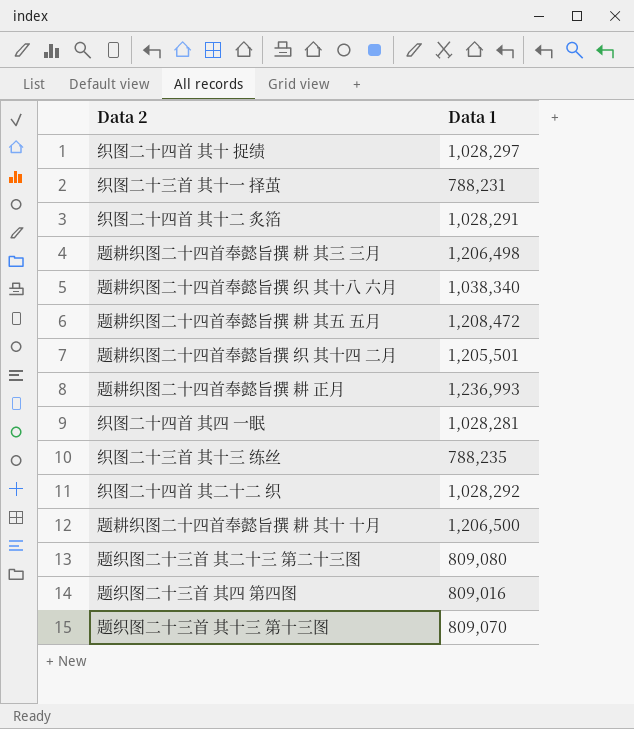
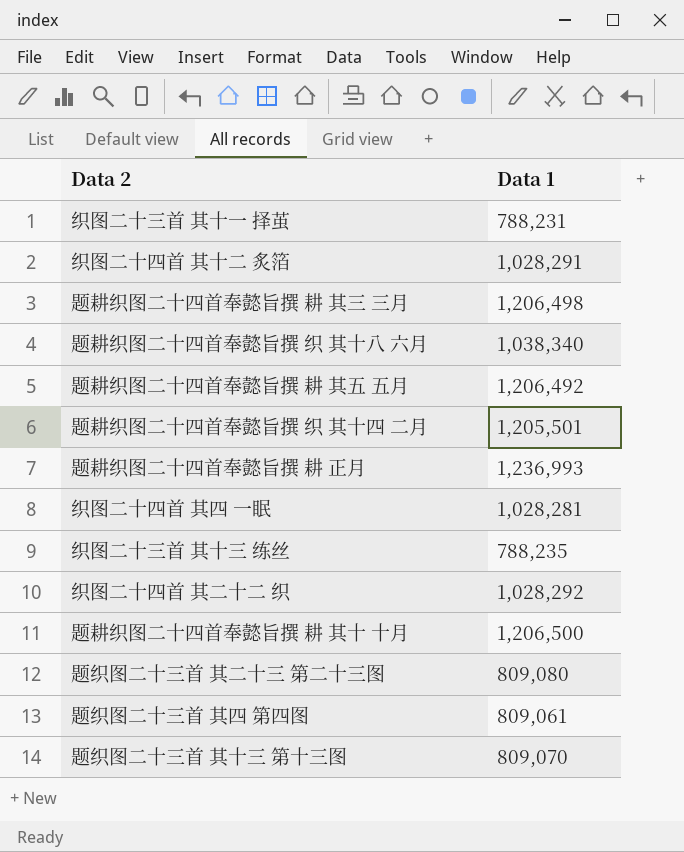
row 织图二十四首 其十 捉绩: 1,028,297 -> none
题耕织图二十四首奉懿旨撰 耕 其五 五月 | Data 1: 1,208,472 -> 1,206,492
题织图二十三首 其四 第四图 | Data 1: 809,016 -> 809,061

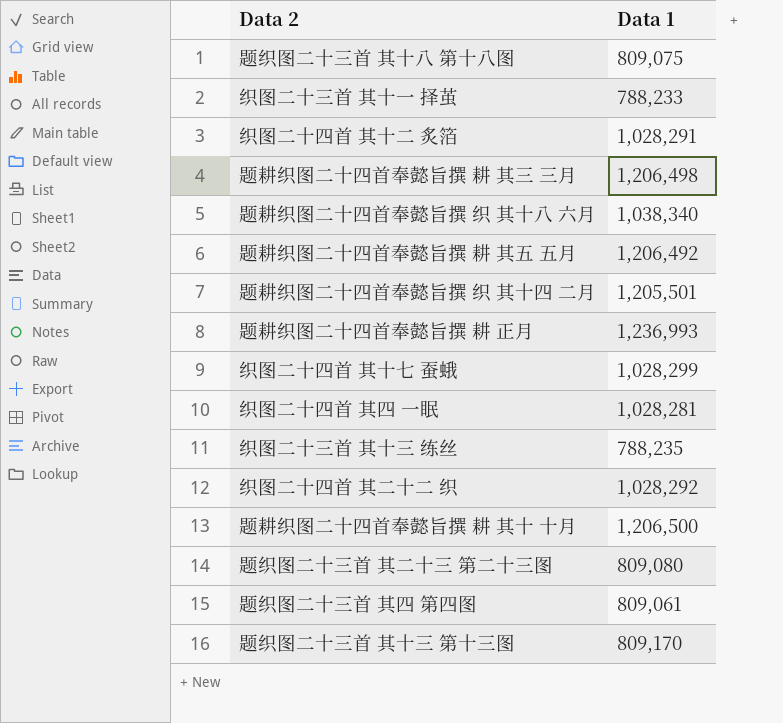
row 题织图二十三首 其十八 第十八图: none -> 809,075
织图二十三首 其十一 择茧 | Data 1: 788,231 -> 788,233
row 织图二十四首 其十七 蚕蛾: none -> 1,028,299
题织图二十三首 其十三 第十三图 | Data 1: 809,070 -> 809,170

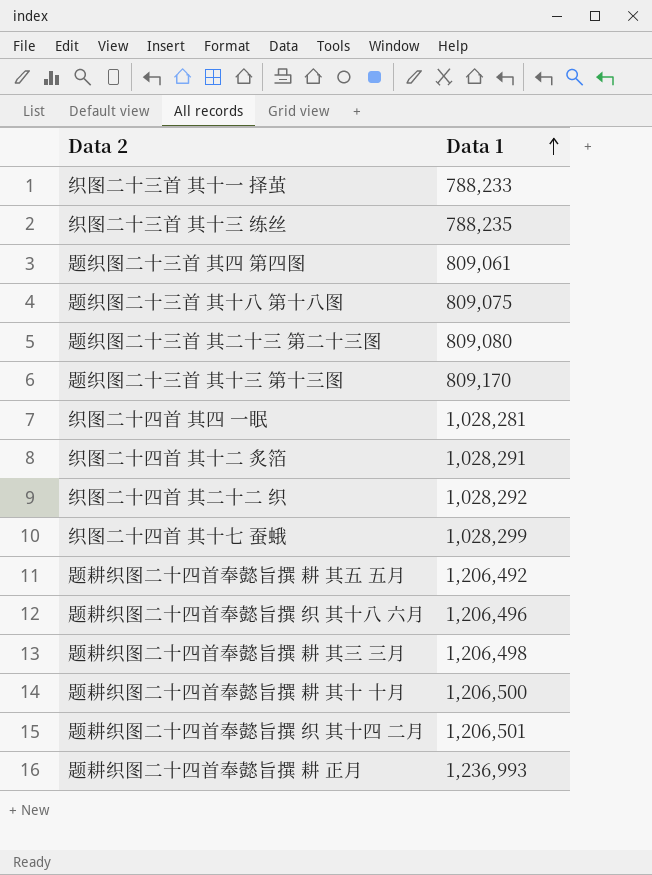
row order: none -> Data 1 ascending
题耕织图二十四首奉懿旨撰 织 其十八 六月 | Data 1: 1,038,340 -> 1,206,496
题耕织图二十四首奉懿旨撰 织 其十四 二月 | Data 1: 1,205,501 -> 1,206,501

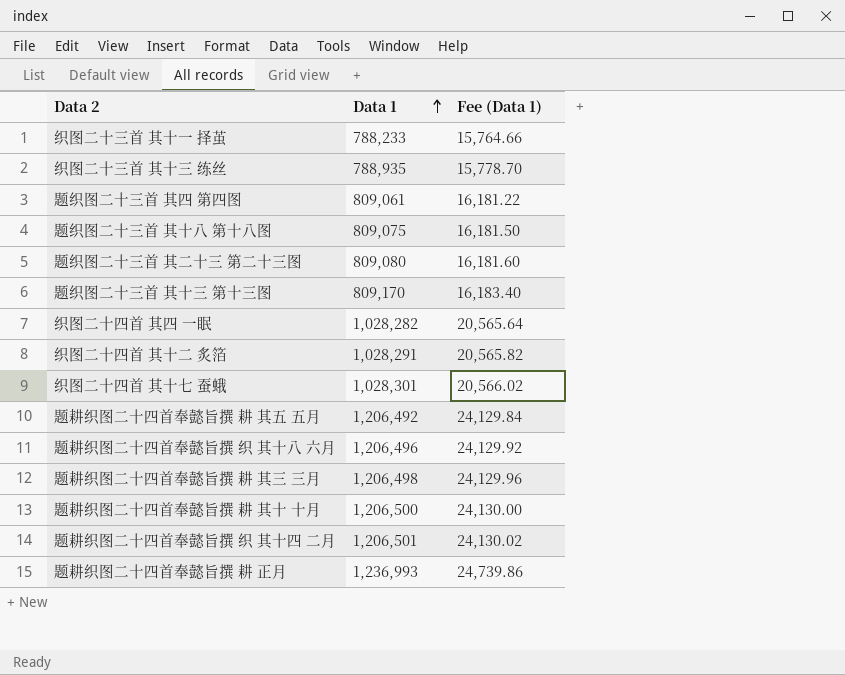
column Fee (Data 1) | formula: none -> [Data 1] * 0.02
row 织图二十四首 其二十二 织: 1,028,292 -> none
织图二十三首 其十三 练丝 | Data 1: 788,235 -> 788,935
织图二十四首 其四 一眠 | Data 1: 1,028,281 -> 1,028,282
织图二十四首 其十七 蚕蛾 | Data 1: 1,028,299 -> 1,028,301

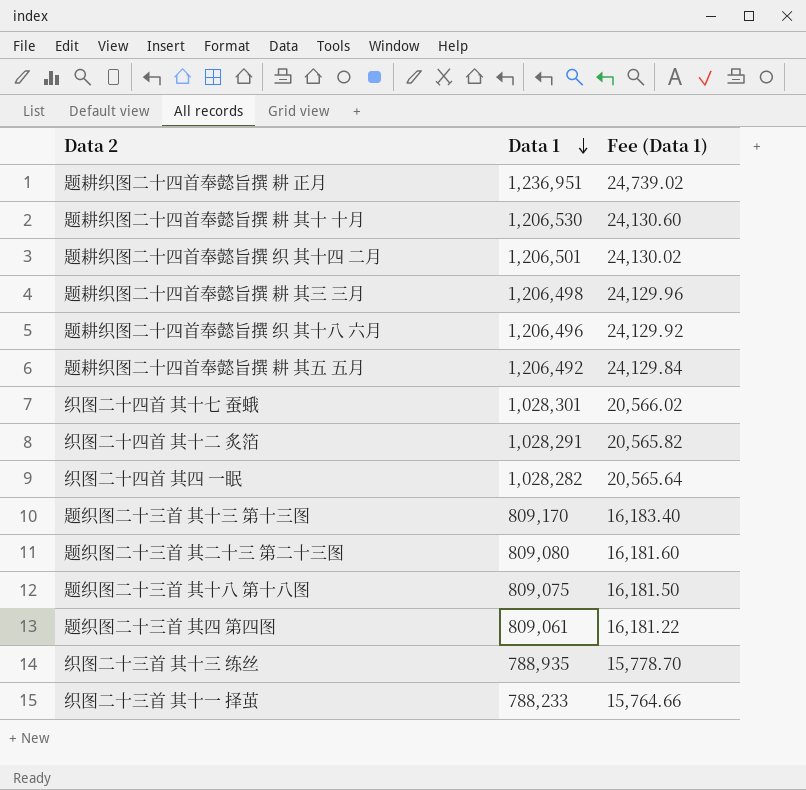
row order: Data 1 ascending -> Data 1 descending
题耕织图二十四首奉懿旨撰 耕 正月 | Data 1: 1,236,993 -> 1,236,951
题耕织图二十四首奉懿旨撰 耕 正月 | Fee (Data 1): 24,739.86 -> 24,739.02
题耕织图二十四首奉懿旨撰 耕 其十 十月 | Data 1: 1,206,500 -> 1,206,530
题耕织图二十四首奉懿旨撰 耕 其十 十月 | Fee (Data 1): 24,130.00 -> 24,130.60

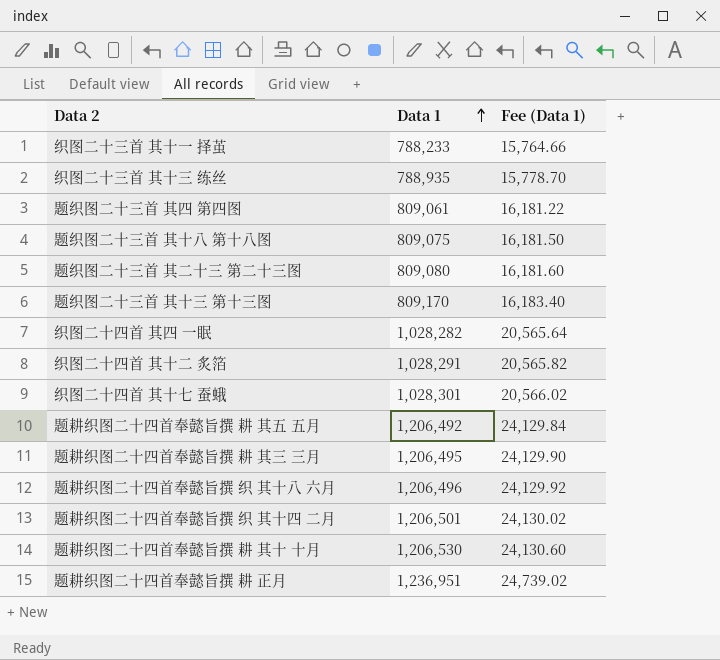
row order: Data 1 descending -> Data 1 ascending
题耕织图二十四首奉懿旨撰 耕 其三 三月 | Data 1: 1,206,498 -> 1,206,495
题耕织图二十四首奉懿旨撰 耕 其三 三月 | Fee (Data 1): 24,129.96 -> 24,129.90

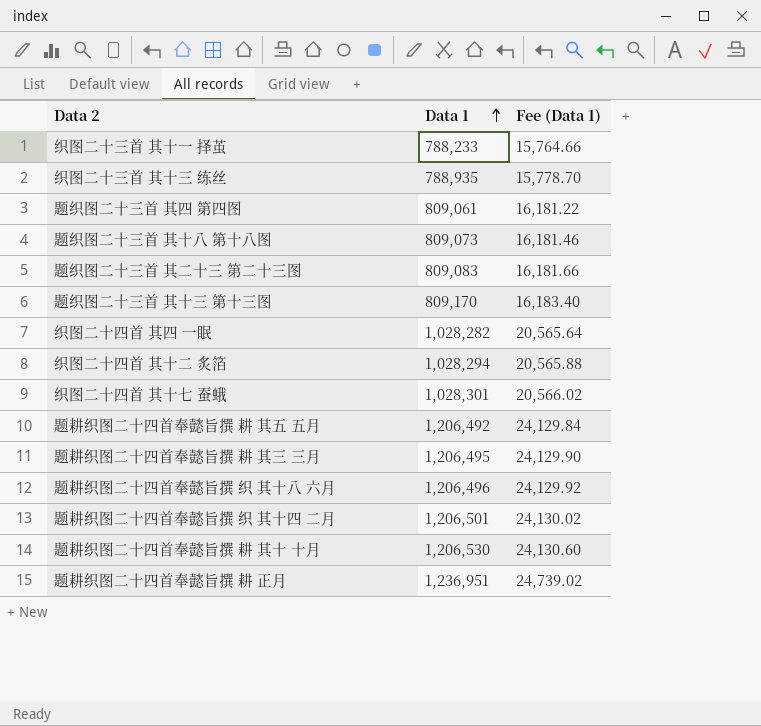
题织图二十三首 其十八 第十八图 | Data 1: 809,075 -> 809,073
题织图二十三首 其十八 第十八图 | Fee (Data 1): 16,181.50 -> 16,181.46
题织图二十三首 其二十三 第二十三图 | Data 1: 809,080 -> 809,083
题织图二十三首 其二十三 第二十三图 | Fee (Data 1): 16,181.60 -> 16,181.66
织图二十四首 其十二 炙箔 | Data 1: 1,028,291 -> 1,028,294
织图二十四首 其十二 炙箔 | Fee (Data 1): 20,565.82 -> 20,565.88

